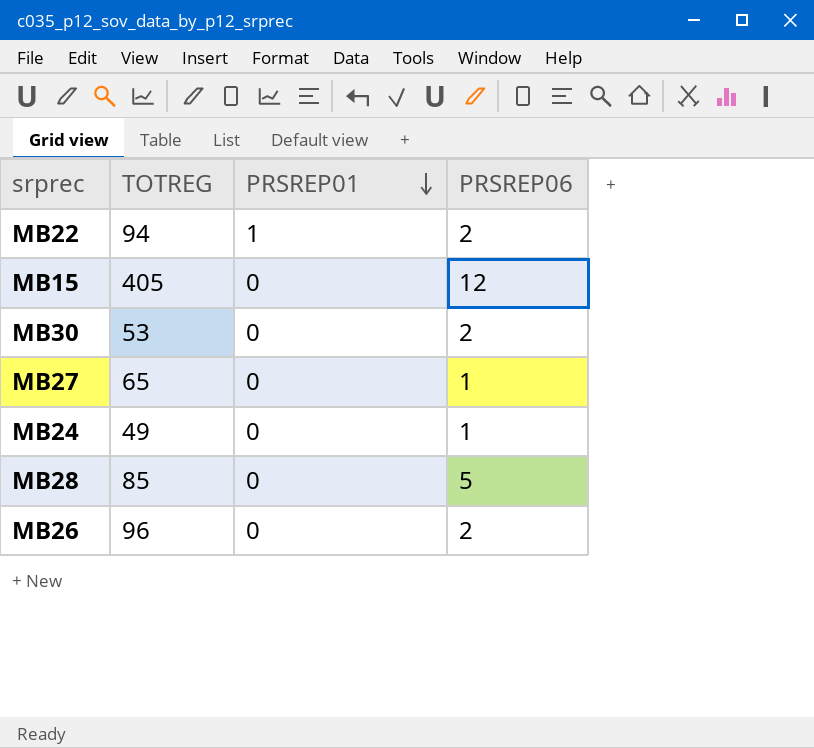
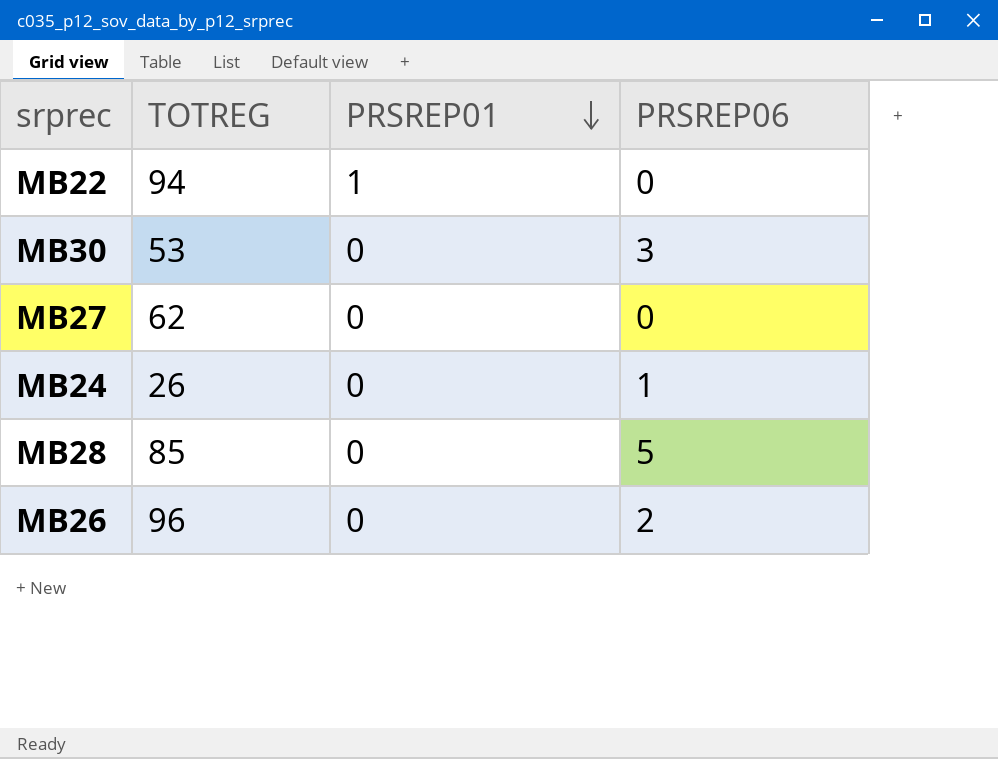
row MB15: 405 | 0 | 12 -> none
MB22 | PRSREP06: 2 -> 0
MB30 | PRSREP06: 2 -> 3
MB27 | TOTREG: 65 -> 62
MB27 | PRSREP06: 1 -> 0
MB24 | TOTREG: 49 -> 26

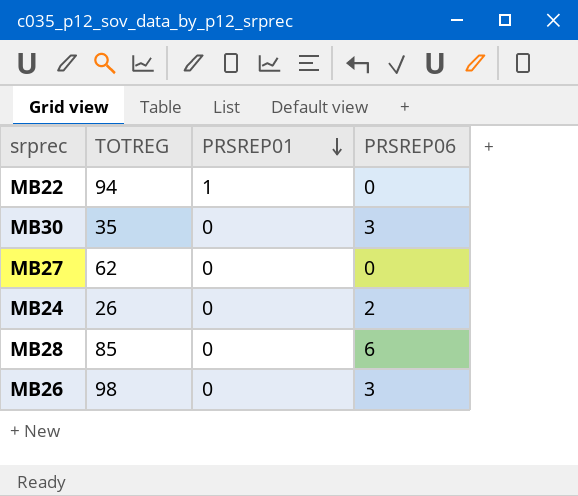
MB30 | TOTREG: 53 -> 35
MB24 | PRSREP06: 1 -> 2
MB28 | PRSREP06: 5 -> 6
MB26 | TOTREG: 96 -> 98
MB26 | PRSREP06: 2 -> 3

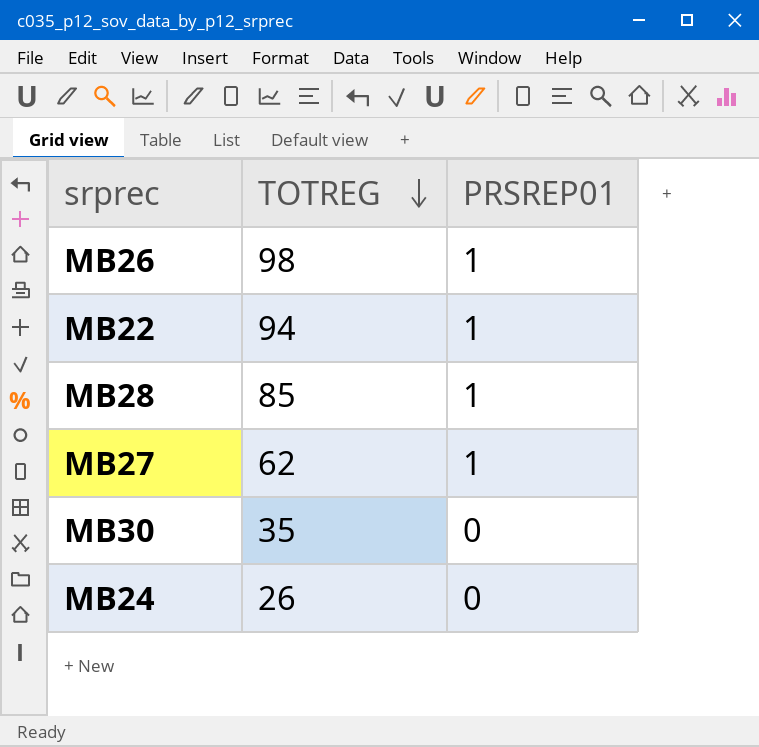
row order: PRSREP01 descending -> TOTREG descending
column PRSREP06 | position: 4 -> none
MB26 | PRSREP01: 0 -> 1
MB28 | PRSREP01: 0 -> 1
MB27 | PRSREP01: 0 -> 1

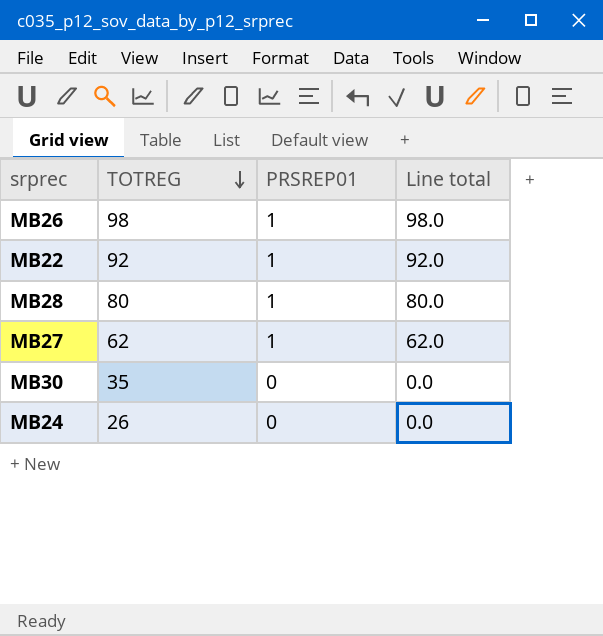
column Line total | formula: none -> [TOTREG] * [PRSREP01]
MB22 | TOTREG: 94 -> 92
MB28 | TOTREG: 85 -> 80

